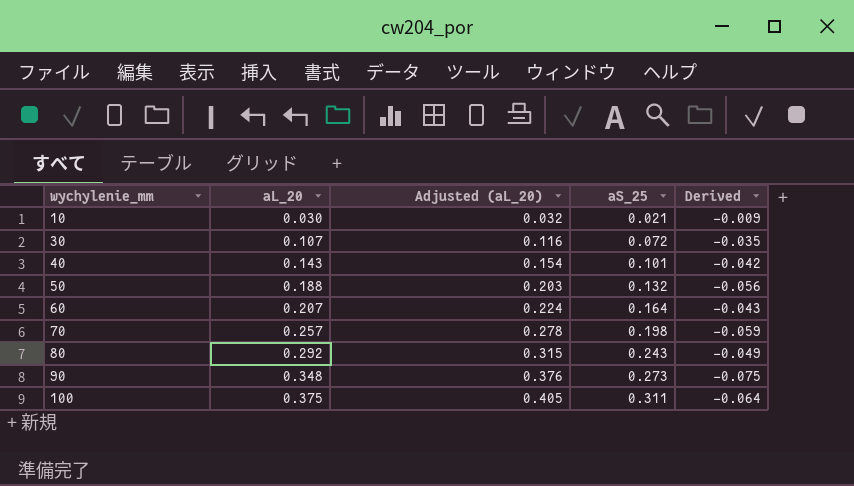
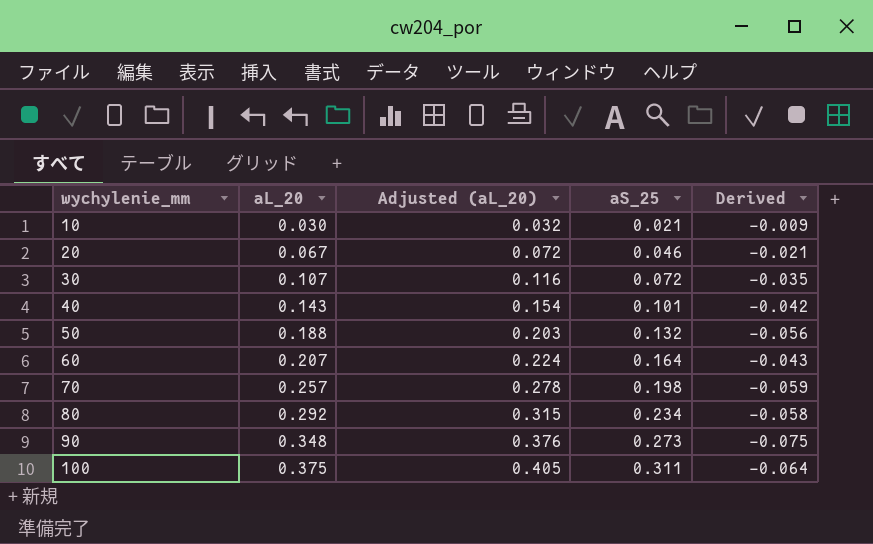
row 20: none -> 0.067 | 0.072 | 0.046 | -0.021
80 | aS_25: 0.243 -> 0.234
80 | Derived: -0.049 -> -0.058

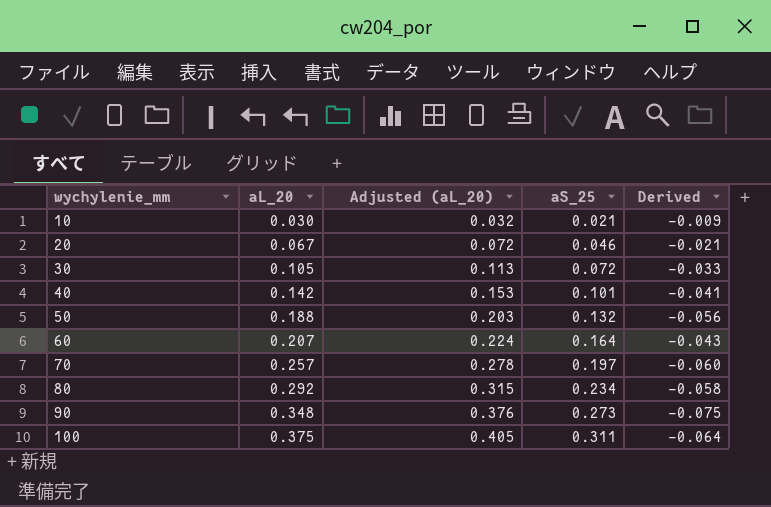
30 | aL_20: 0.107 -> 0.105
30 | Adjusted (aL_20): 0.116 -> 0.113
30 | Derived: -0.035 -> -0.033
40 | aL_20: 0.143 -> 0.142
40 | Adjusted (aL_20): 0.154 -> 0.153
40 | Derived: -0.042 -> -0.041
70 | aS_25: 0.198 -> 0.197
70 | Derived: -0.059 -> -0.060

